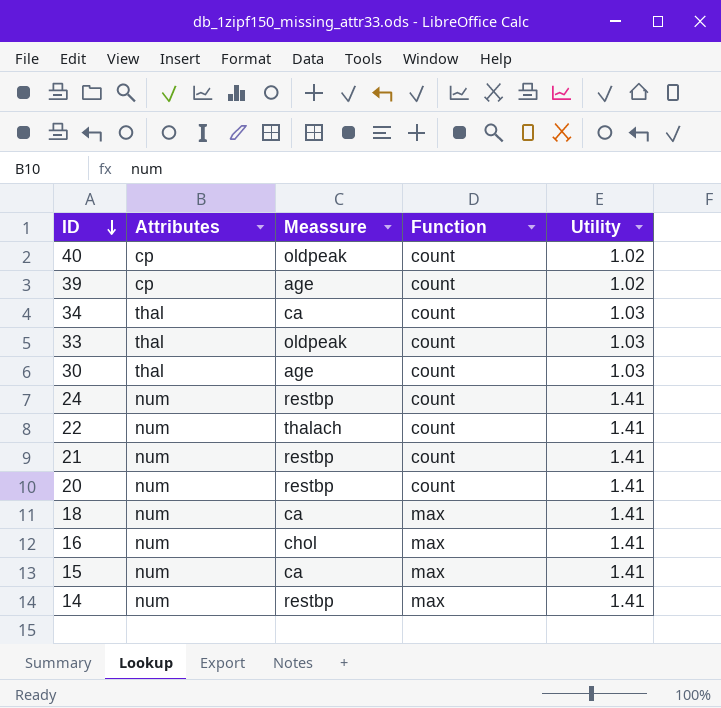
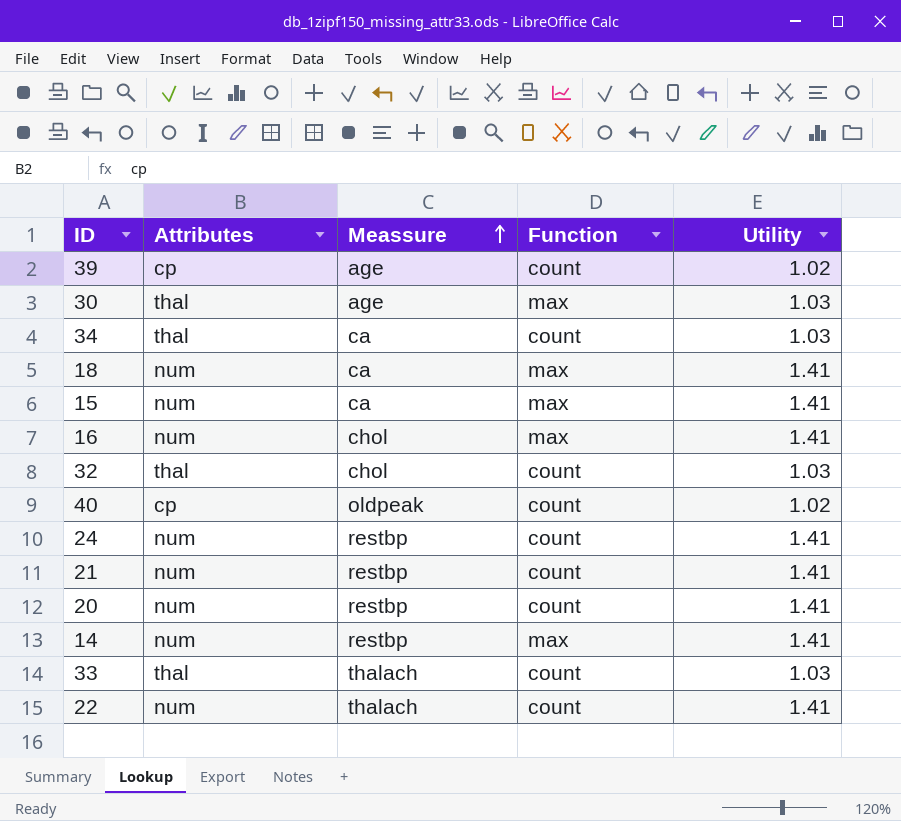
row order: ID descending -> Meassure ascending
30 | Function: count -> max
row 32: none -> thal | chol | count | 1.03
33 | Meassure: oldpeak -> thalach

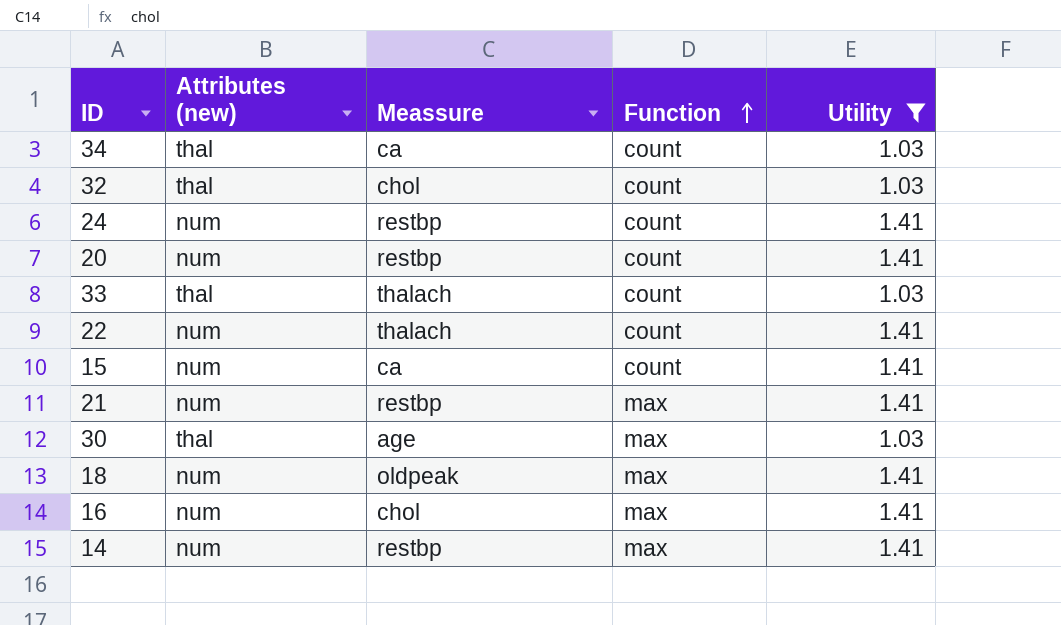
filter: none -> Utility != 1.02
row order: Meassure ascending -> Function ascending
column name: Attributes -> Attributes (new)
15 | Function: max -> count
21 | Function: count -> max
18 | Meassure: ca -> oldpeak

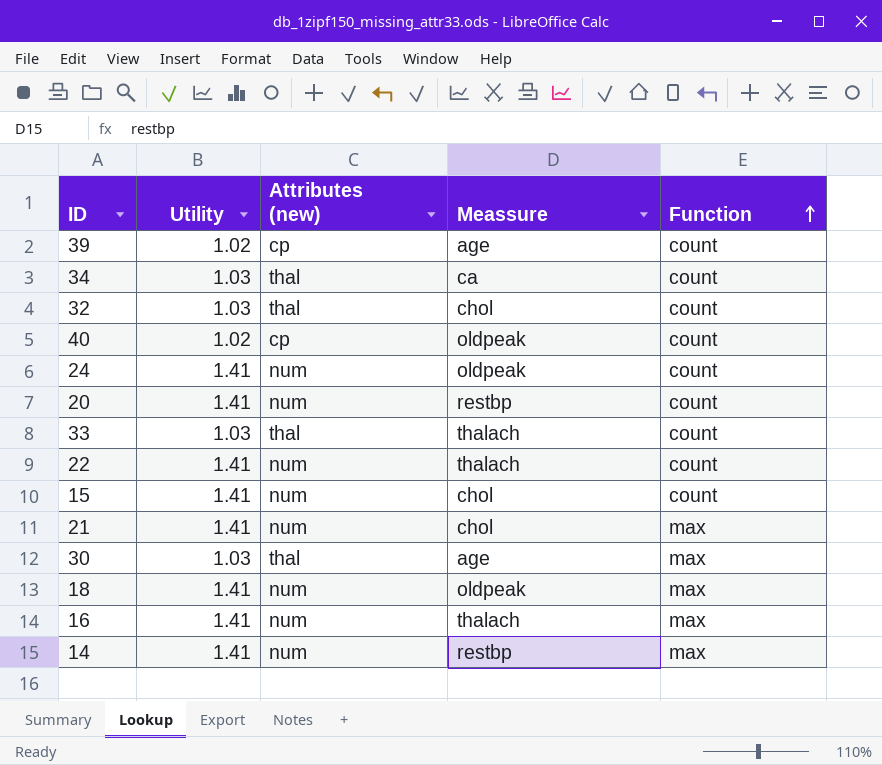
filter: Utility != 1.02 -> none
column Utility | position: 5 -> 2
24 | Meassure: restbp -> oldpeak
15 | Meassure: ca -> chol
21 | Meassure: restbp -> chol
16 | Meassure: chol -> thalach

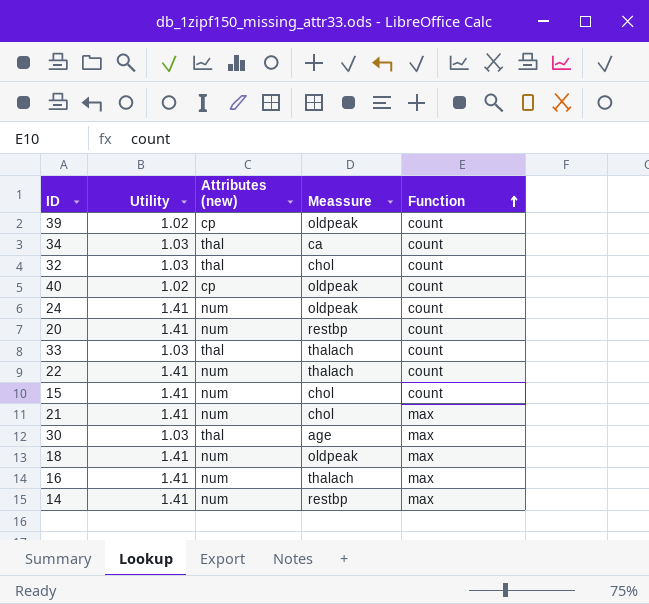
39 | Meassure: age -> oldpeak

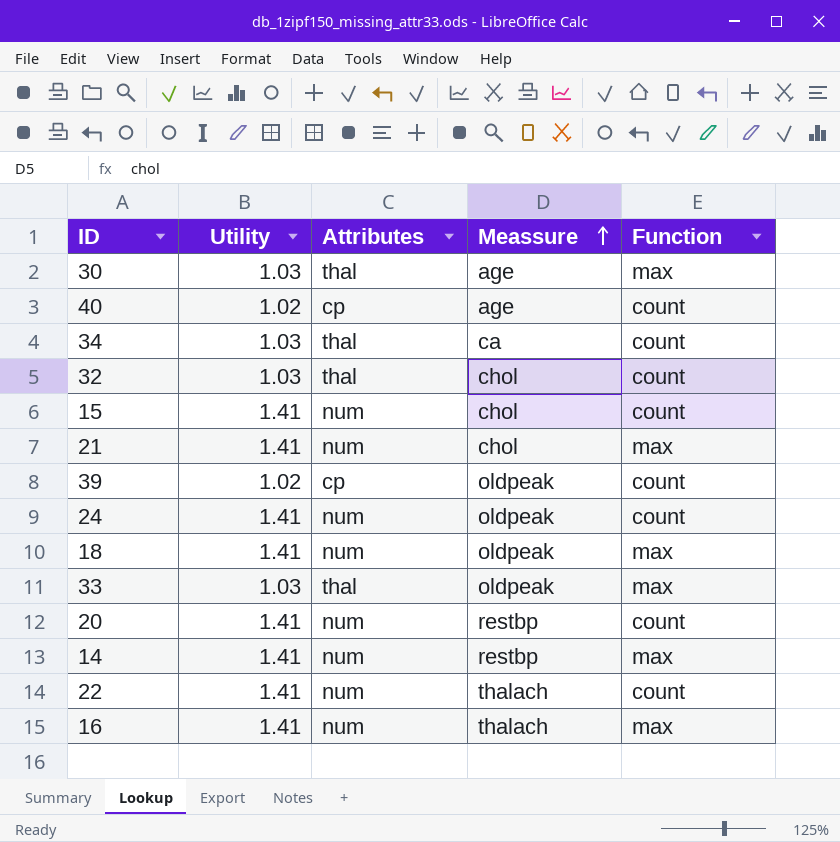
row order: Function ascending -> Meassure ascending
column name: Attributes (new) -> Attributes
40 | Meassure: oldpeak -> age
33 | Meassure: thalach -> oldpeak
33 | Function: count -> max

